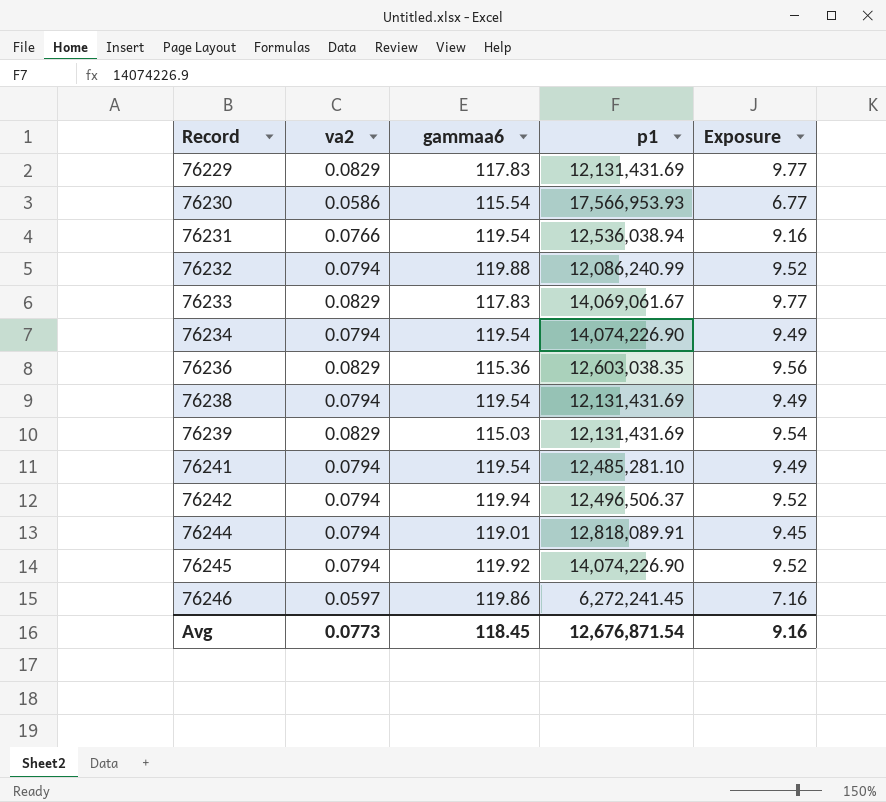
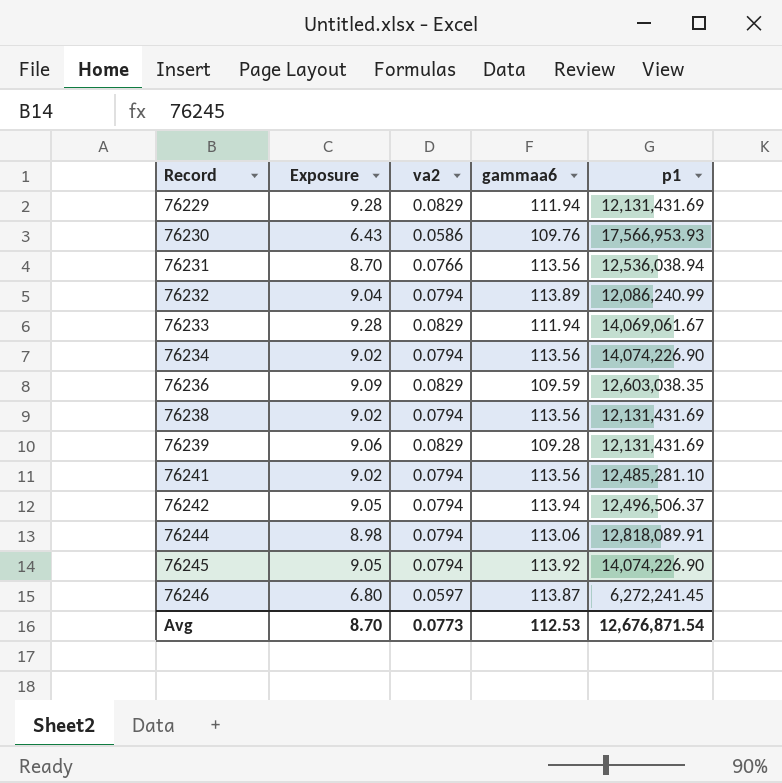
column Exposure | position: 5 -> 2
76229 | Exposure: 9.77 -> 9.28
76229 | gammaa6: 117.83 -> 111.94
76230 | Exposure: 6.77 -> 6.43
76230 | gammaa6: 115.54 -> 109.76
76231 | Exposure: 9.16 -> 8.70
76231 | gammaa6: 119.54 -> 113.56
76232 | Exposure: 9.52 -> 9.04
76232 | gammaa6: 119.88 -> 113.89
76233 | Exposure: 9.77 -> 9.28
76233 | gammaa6: 117.83 -> 111.94
76234 | Exposure: 9.49 -> 9.02
76234 | gammaa6: 119.54 -> 113.56
76236 | Exposure: 9.56 -> 9.09
76236 | gammaa6: 115.36 -> 109.59
76238 | Exposure: 9.49 -> 9.02
76238 | gammaa6: 119.54 -> 113.56
76239 | Exposure: 9.54 -> 9.06
76239 | gammaa6: 115.03 -> 109.28
76241 | Exposure: 9.49 -> 9.02
76241 | gammaa6: 119.54 -> 113.56
76242 | Exposure: 9.52 -> 9.05
76242 | gammaa6: 119.94 -> 113.94
76244 | Exposure: 9.45 -> 8.98
76244 | gammaa6: 119.01 -> 113.06
76245 | Exposure: 9.52 -> 9.05
76245 | gammaa6: 119.92 -> 113.92
76246 | Exposure: 7.16 -> 6.80
76246 | gammaa6: 119.86 -> 113.87
Avg | Exposure: 9.16 -> 8.70
Avg | gammaa6: 118.45 -> 112.53

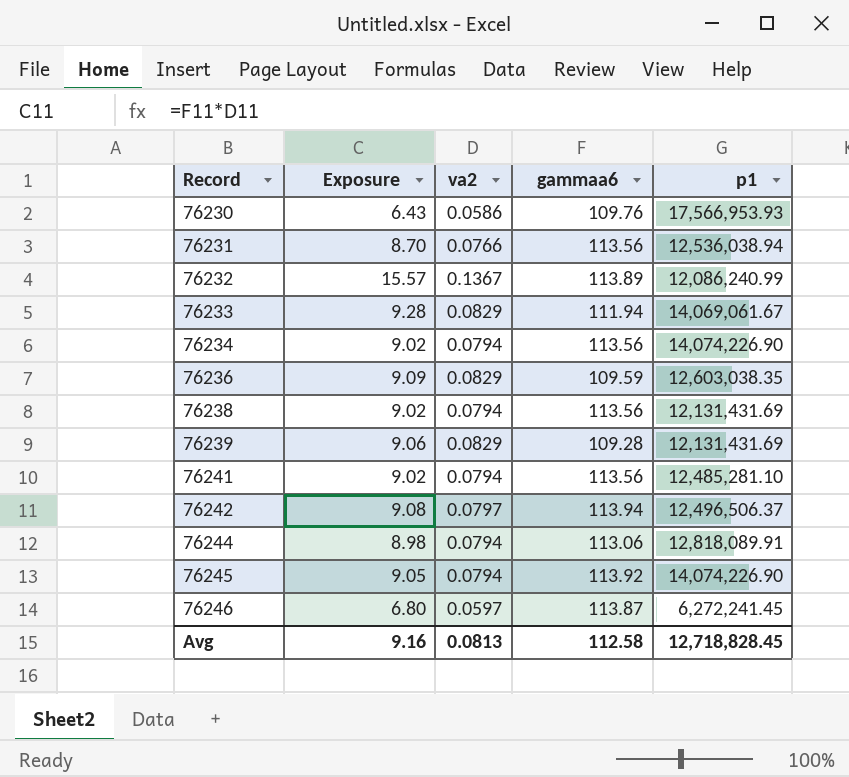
row 76229: 9.28 | 0.0829 | 111.94 | 12,131,431.69 -> none
76232 | Exposure: 9.04 -> 15.57
76232 | va2: 0.0794 -> 0.1367
76242 | Exposure: 9.05 -> 9.08
76242 | va2: 0.0794 -> 0.0797
Avg | Exposure: 8.70 -> 9.16
Avg | va2: 0.0773 -> 0.0813
Avg | gammaa6: 112.53 -> 112.58
Avg | p1: 12,676,871.54 -> 12,718,828.45

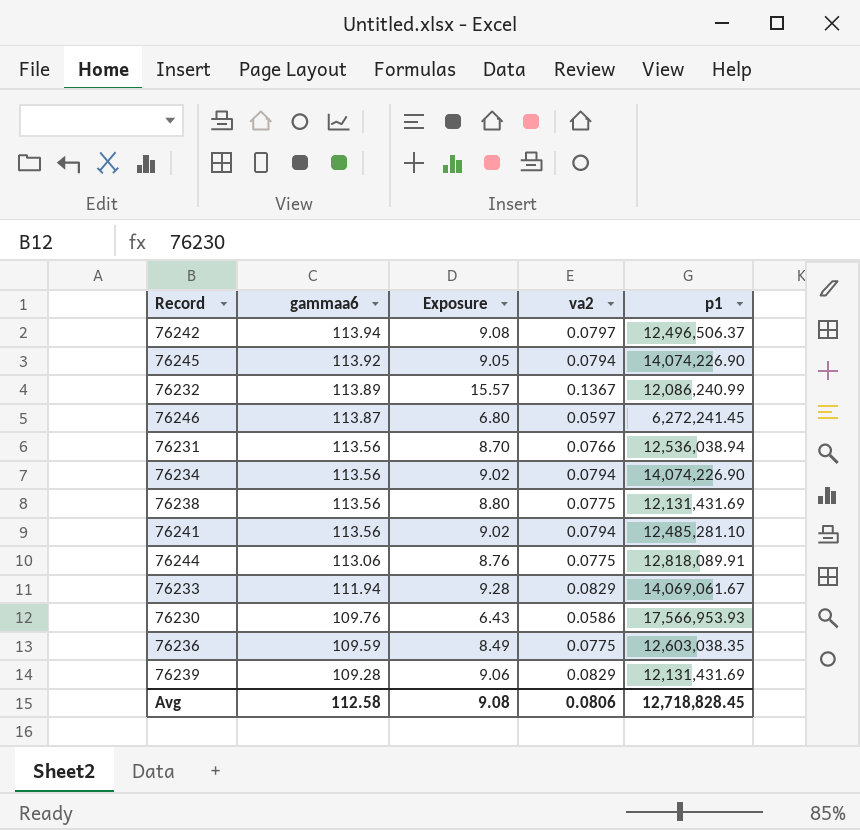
row order: Record ascending -> gammaa6 descending
column gammaa6 | position: 4 -> 2
76238 | Exposure: 9.02 -> 8.80
76238 | va2: 0.0794 -> 0.0775
76244 | Exposure: 8.98 -> 8.76
76244 | va2: 0.0794 -> 0.0775
76236 | Exposure: 9.09 -> 8.49
76236 | va2: 0.0829 -> 0.0775
Avg | Exposure: 9.16 -> 9.08
Avg | va2: 0.0813 -> 0.0806

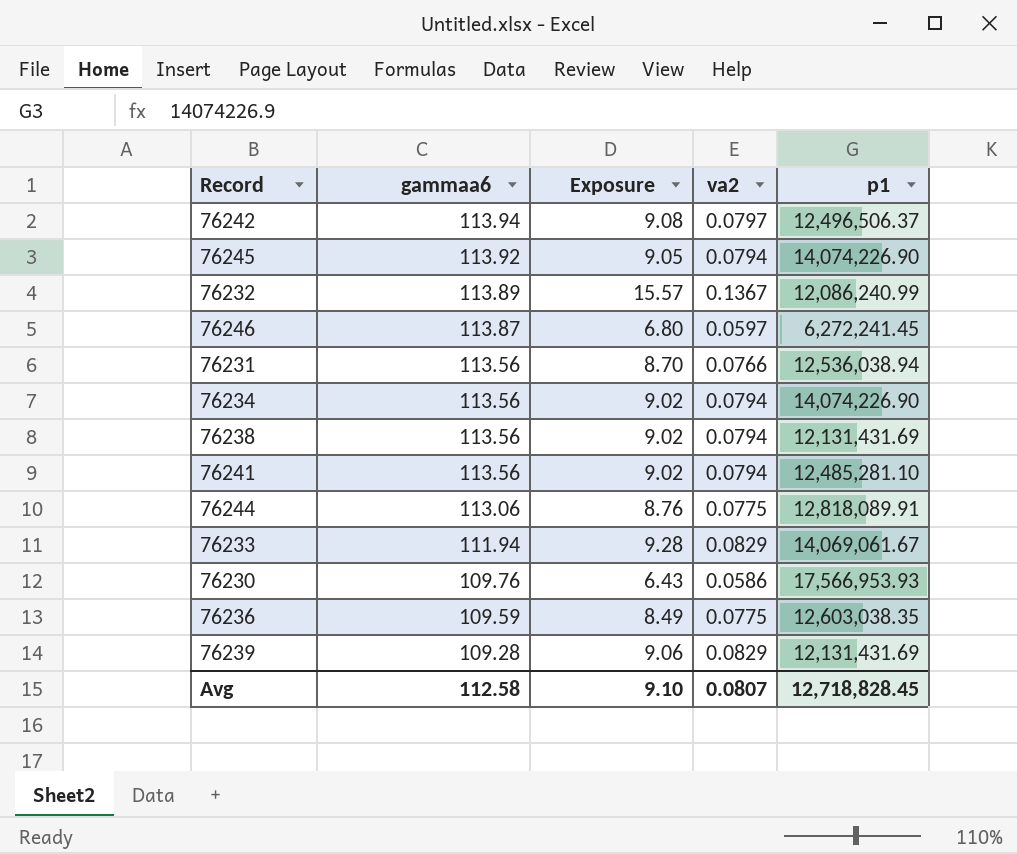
76238 | Exposure: 8.80 -> 9.02
76238 | va2: 0.0775 -> 0.0794
Avg | Exposure: 9.08 -> 9.10
Avg | va2: 0.0806 -> 0.0807

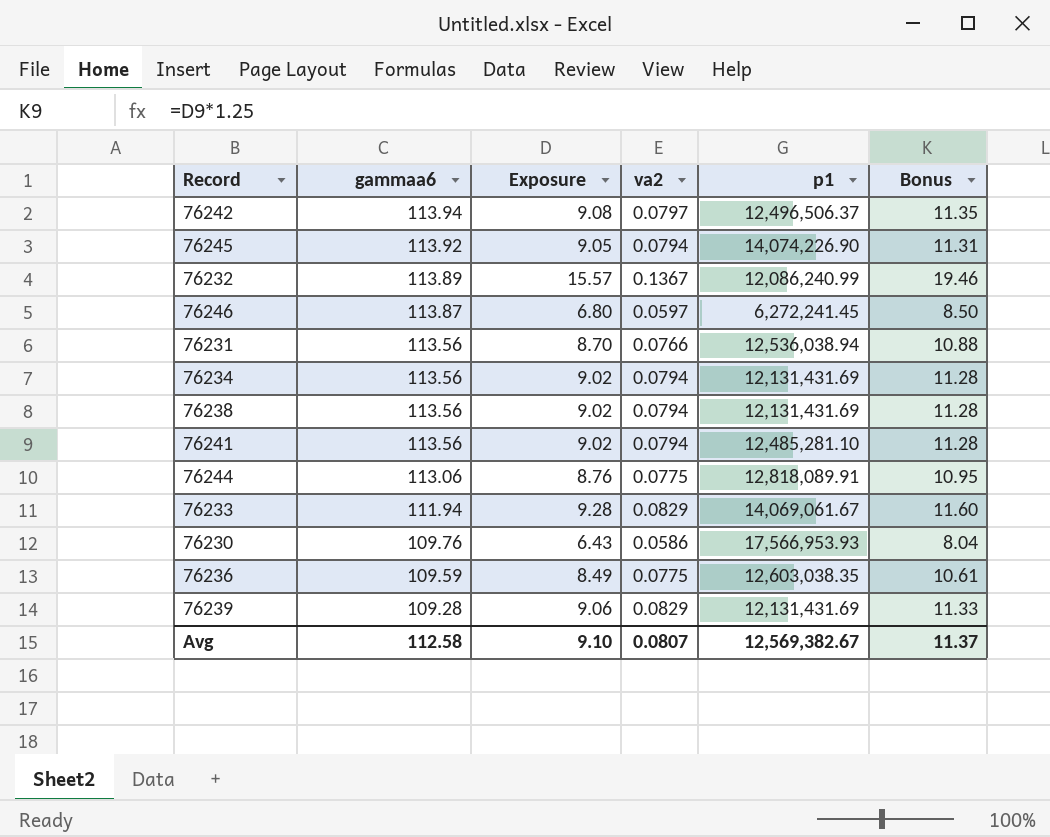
column Bonus | formula: none -> [Exposure] * 1.25
76234 | p1: 14,074,226.90 -> 12,131,431.69
Avg | p1: 12,718,828.45 -> 12,569,382.67

